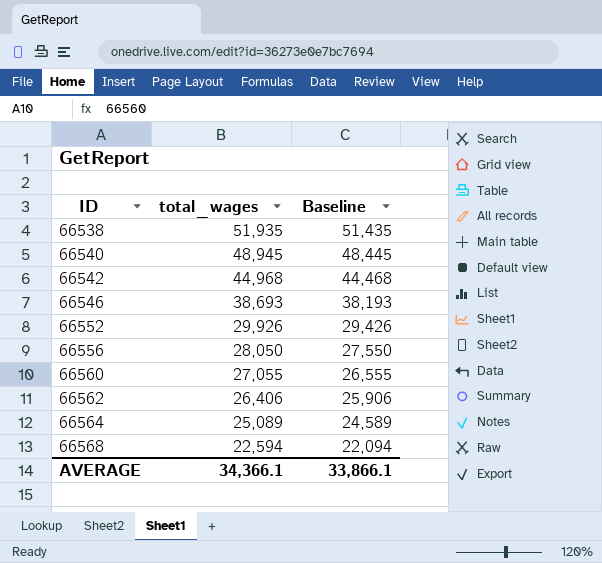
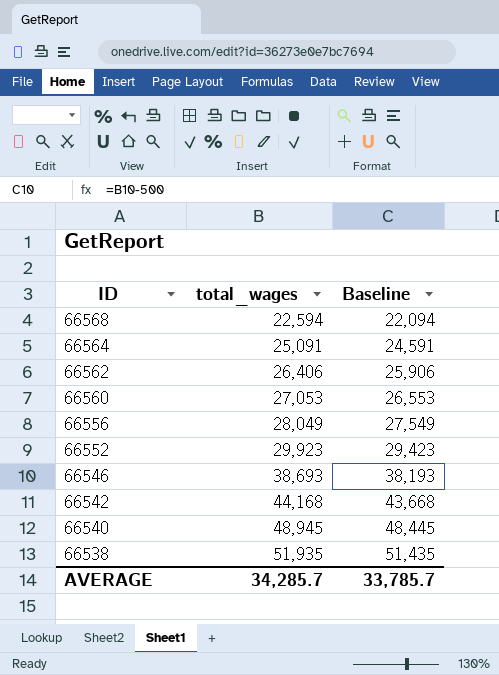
row order: ID ascending -> ID descending
66564 | total_wages: 25,089 -> 25,091
66564 | Baseline: 24,589 -> 24,591
66560 | total_wages: 27,055 -> 27,053
66560 | Baseline: 26,555 -> 26,553
66556 | total_wages: 28,050 -> 28,049
66556 | Baseline: 27,550 -> 27,549
66552 | total_wages: 29,926 -> 29,923
66552 | Baseline: 29,426 -> 29,423
66542 | total_wages: 44,968 -> 44,168
66542 | Baseline: 44,468 -> 43,668
AVERAGE | total_wages: 34,366.1 -> 34,285.7
AVERAGE | Baseline: 33,866.1 -> 33,785.7

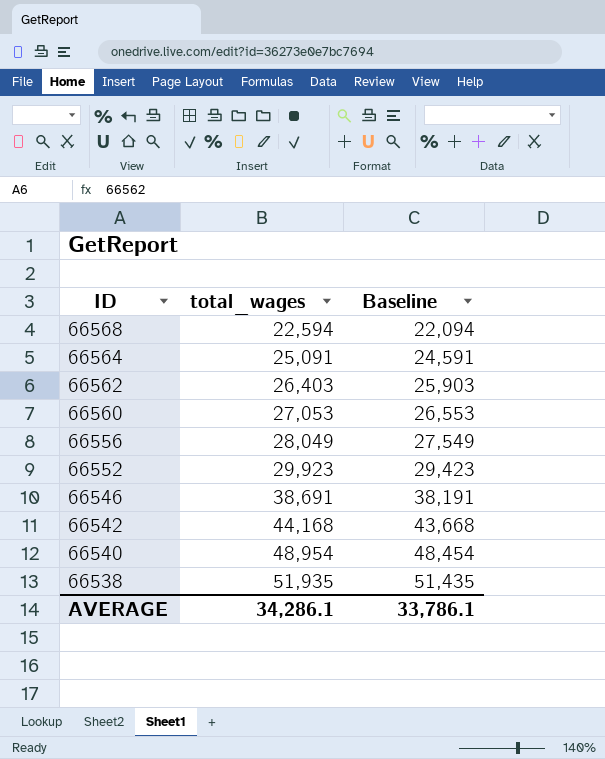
66562 | total_wages: 26,406 -> 26,403
66562 | Baseline: 25,906 -> 25,903
66546 | total_wages: 38,693 -> 38,691
66546 | Baseline: 38,193 -> 38,191
66540 | total_wages: 48,945 -> 48,954
66540 | Baseline: 48,445 -> 48,454
AVERAGE | total_wages: 34,285.7 -> 34,286.1
AVERAGE | Baseline: 33,785.7 -> 33,786.1

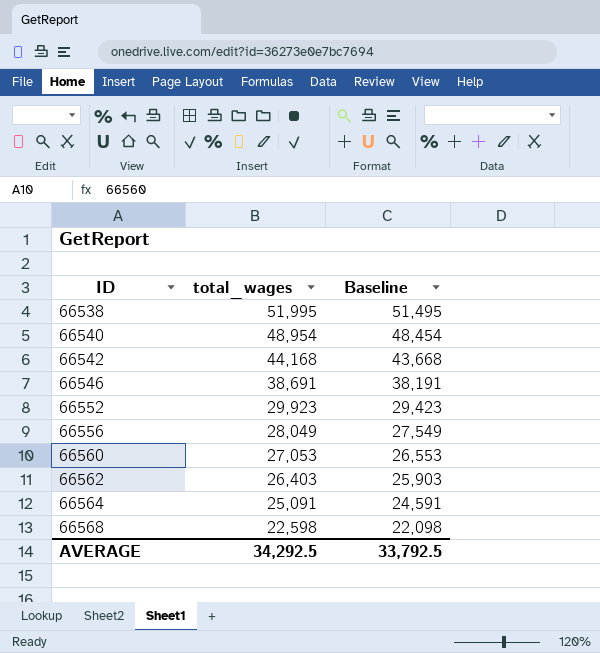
row order: ID descending -> ID ascending
66538 | total_wages: 51,935 -> 51,995
66538 | Baseline: 51,435 -> 51,495
66568 | total_wages: 22,594 -> 22,598
66568 | Baseline: 22,094 -> 22,098
AVERAGE | total_wages: 34,286.1 -> 34,292.5
AVERAGE | Baseline: 33,786.1 -> 33,792.5

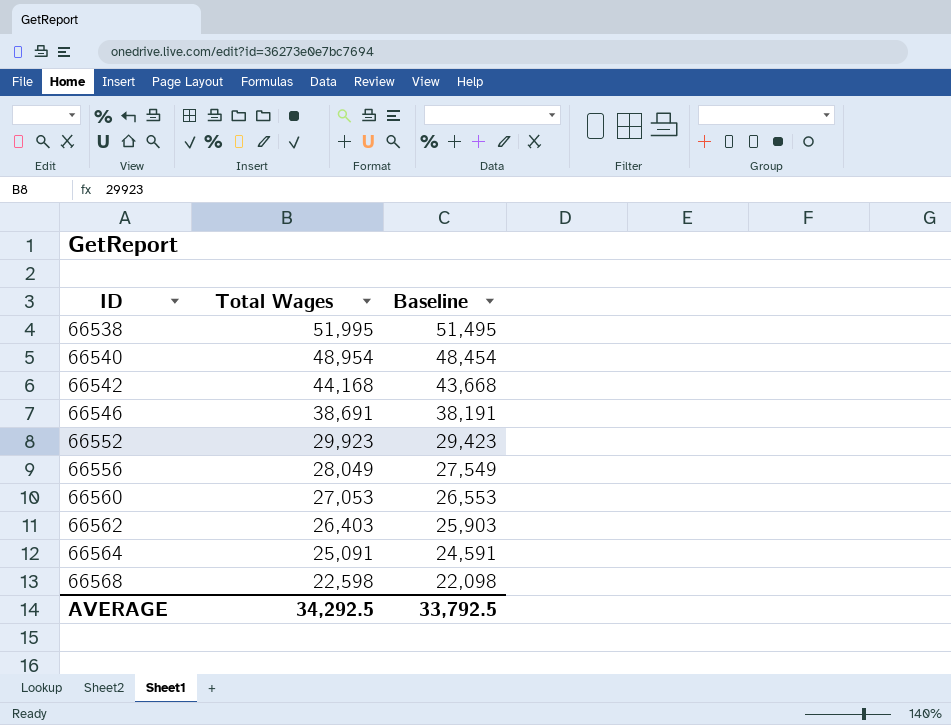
column name: total_wages -> Total Wages

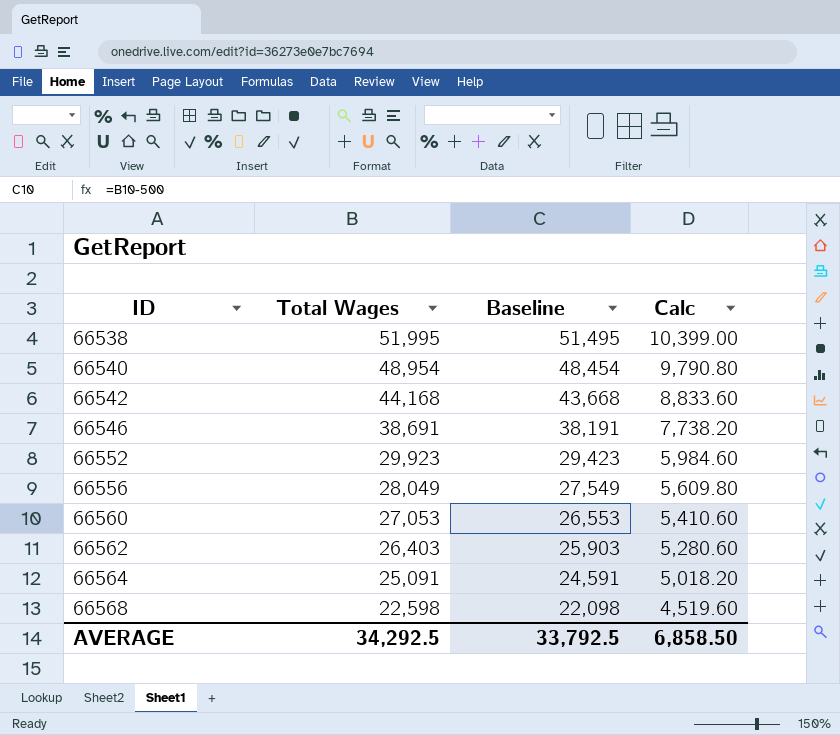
column Calc | formula: none -> [Total Wages] * 0.2

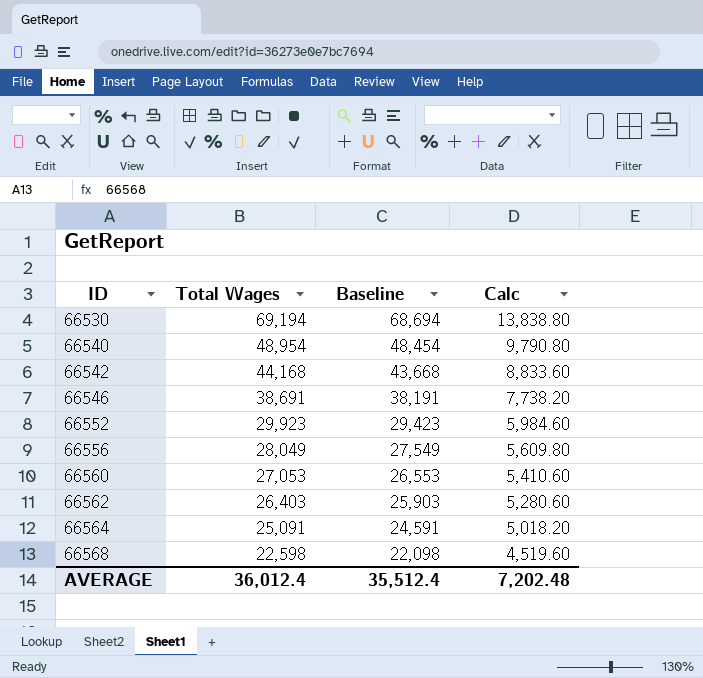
row 66538: 51,995 | 51,495 | 10,399.00 -> none
row 66530: none -> 69,194 | 68,694 | 13,838.80
AVERAGE | Total Wages: 34,292.5 -> 36,012.4
AVERAGE | Baseline: 33,792.5 -> 35,512.4
AVERAGE | Calc: 6,858.50 -> 7,202.48

